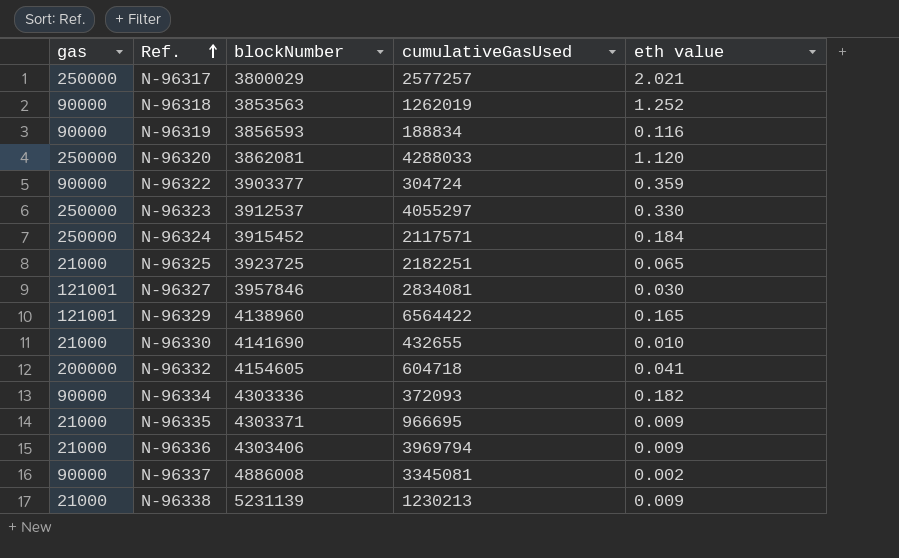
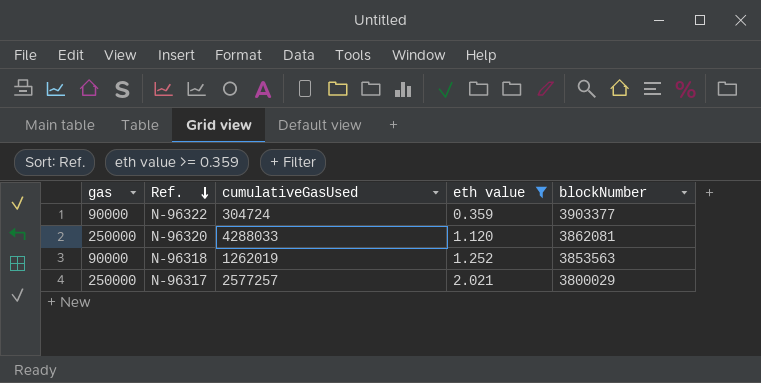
filter: none -> eth value >= 0.359
row order: Ref. ascending -> Ref. descending
column blockNumber | position: 3 -> 5

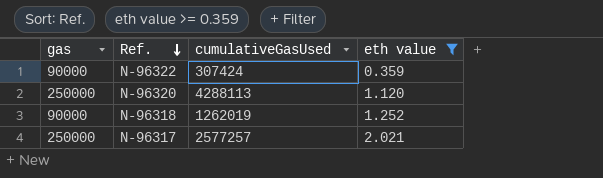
column blockNumber | position: 5 -> none
N-96322 | cumulativeGasUsed: 304724 -> 307424
N-96320 | cumulativeGasUsed: 4288033 -> 4288113

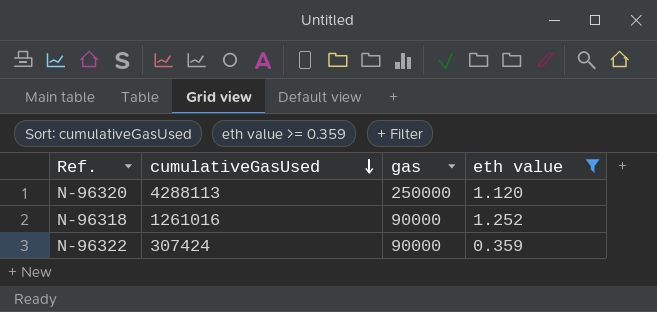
row order: Ref. descending -> cumulativeGasUsed descending
column gas | position: 1 -> 3
row N-96317: 250000 | 2577257 | 2.021 -> none
N-96318 | cumulativeGasUsed: 1262019 -> 1261016

